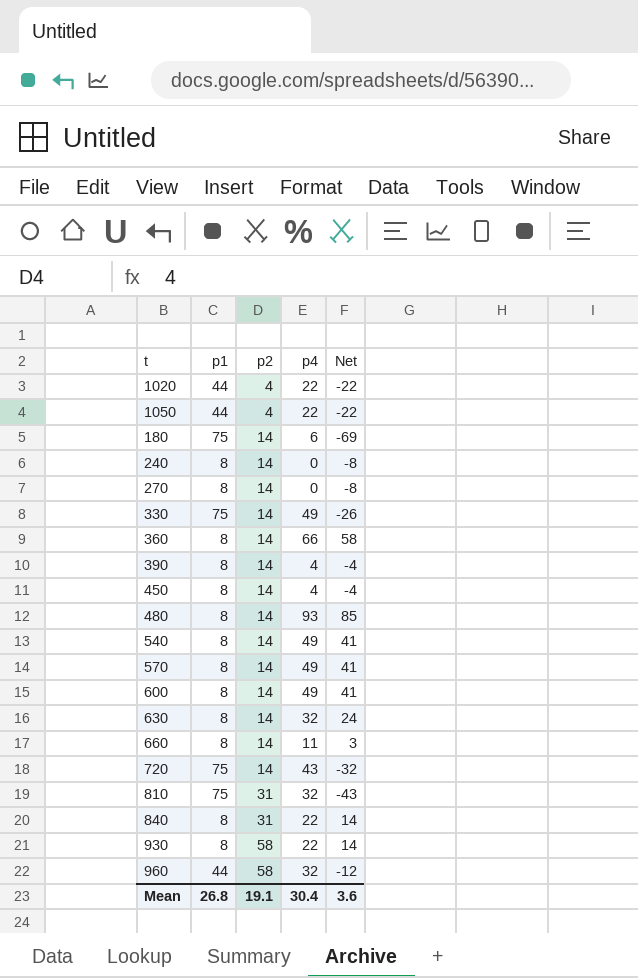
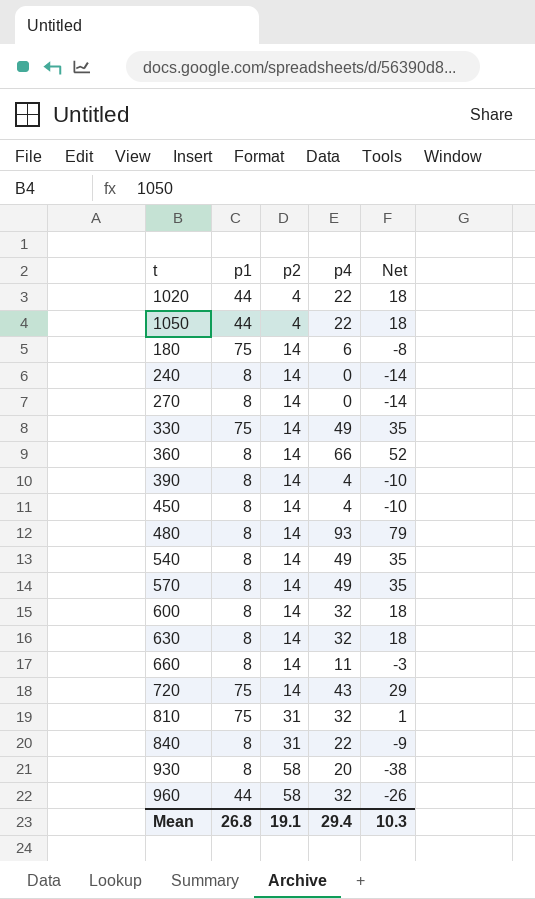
column Net | formula: [p4] - [p1] -> [p4] - [p2]
600 | p4: 49 -> 32
930 | p4: 22 -> 20
Mean | p4: 30.4 -> 29.4
Mean | Net: 3.6 -> 10.3

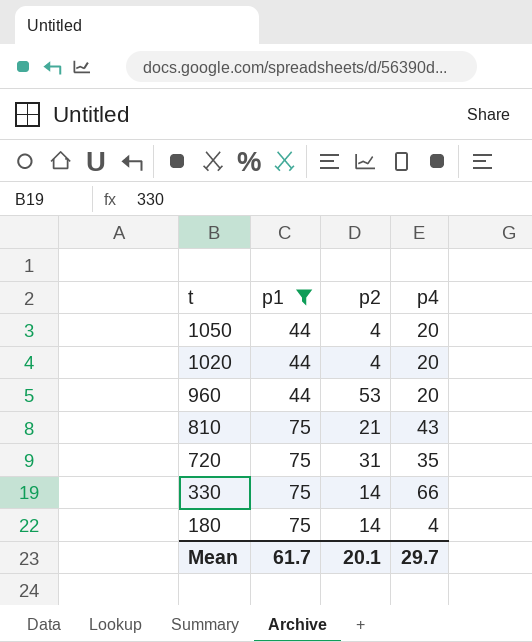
filter: none -> p1 != 8
row order: p2 ascending -> t descending
column Net | formula: [p4] - [p2] -> none
1050 | p4: 22 -> 20
1020 | p4: 22 -> 20
960 | p2: 58 -> 53
960 | p4: 32 -> 20
810 | p2: 31 -> 21
810 | p4: 32 -> 43
720 | p2: 14 -> 31
720 | p4: 43 -> 35
330 | p4: 49 -> 66
180 | p4: 6 -> 4
Mean | p1: 26.8 -> 61.7
Mean | p2: 19.1 -> 20.1
Mean | p4: 29.4 -> 29.7

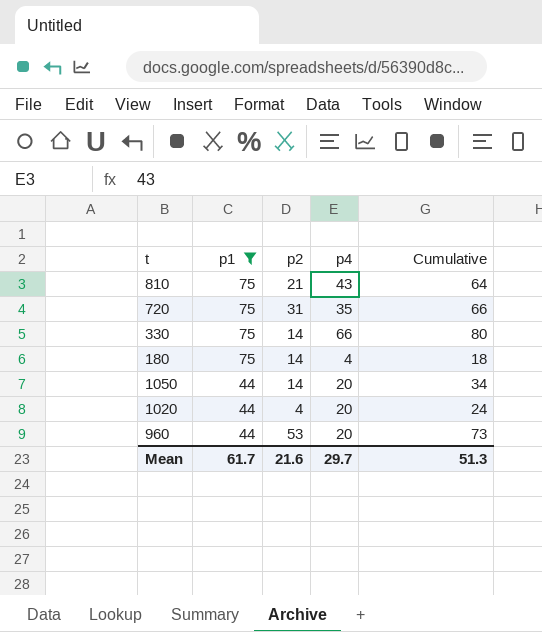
row order: t descending -> p1 descending
column Cumulative | formula: none -> [p2] + [p4]
1050 | p2: 4 -> 14
Mean | p2: 20.1 -> 21.6

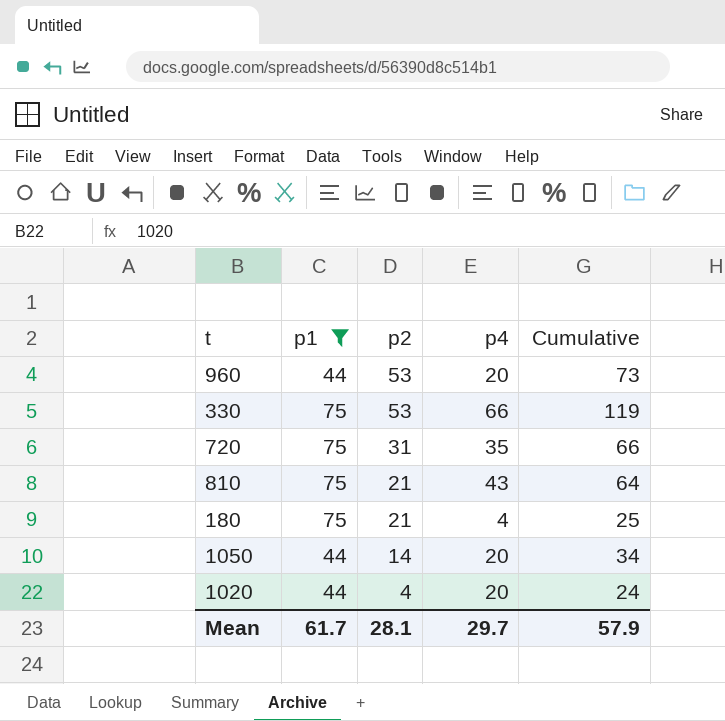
row order: p1 descending -> p2 descending
330 | p2: 14 -> 53
330 | Cumulative: 80 -> 119
180 | p2: 14 -> 21
180 | Cumulative: 18 -> 25
Mean | p2: 21.6 -> 28.1
Mean | Cumulative: 51.3 -> 57.9

